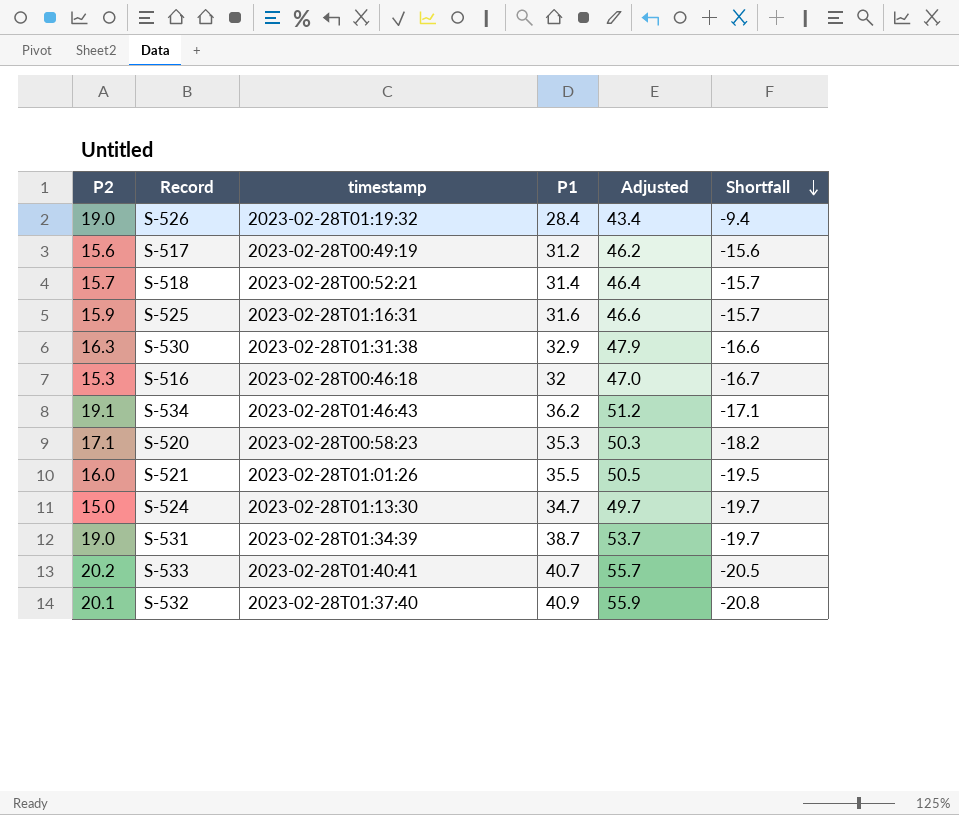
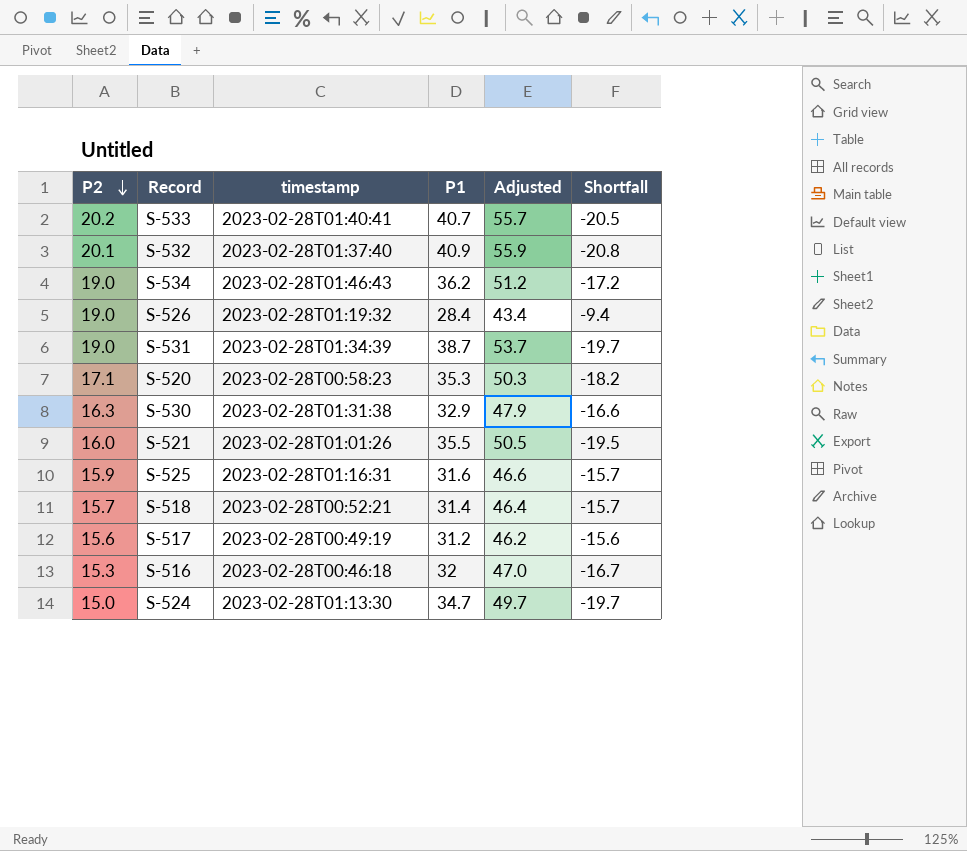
row order: Shortfall descending -> P2 descending
S-534 | P2: 19.1 -> 19.0
S-534 | Shortfall: -17.1 -> -17.2

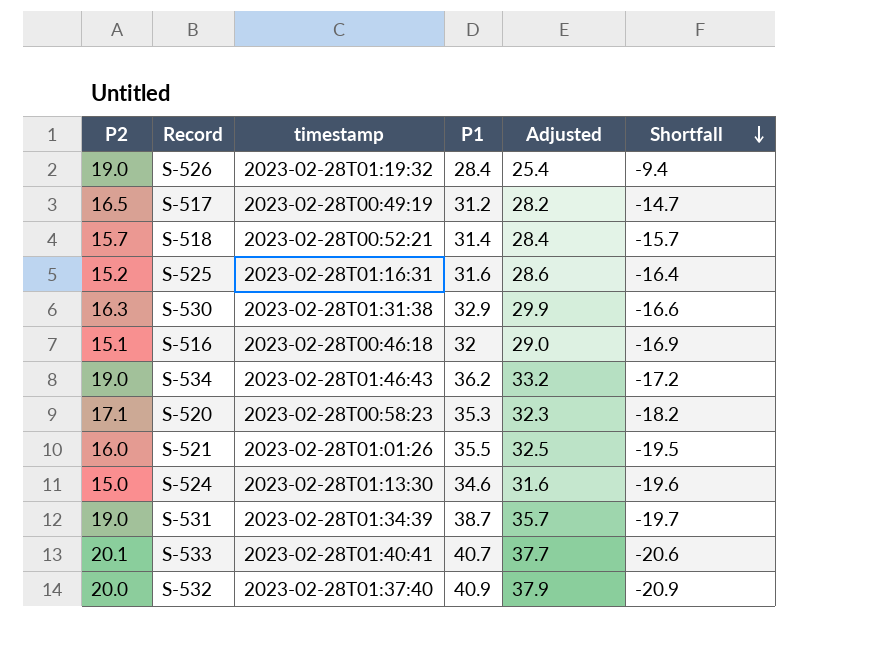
row order: P2 descending -> Shortfall descending
column Adjusted | formula: [P1] + 15 -> [P1] - 3
S-517 | P2: 15.6 -> 16.5
S-517 | Shortfall: -15.6 -> -14.7
S-525 | P2: 15.9 -> 15.2
S-525 | Shortfall: -15.7 -> -16.4
S-516 | P2: 15.3 -> 15.1
S-516 | Shortfall: -16.7 -> -16.9
S-524 | P1: 34.7 -> 34.6
S-524 | Shortfall: -19.7 -> -19.6
S-533 | P2: 20.2 -> 20.1
S-533 | Shortfall: -20.5 -> -20.6
S-532 | P2: 20.1 -> 20.0
S-532 | Shortfall: -20.8 -> -20.9

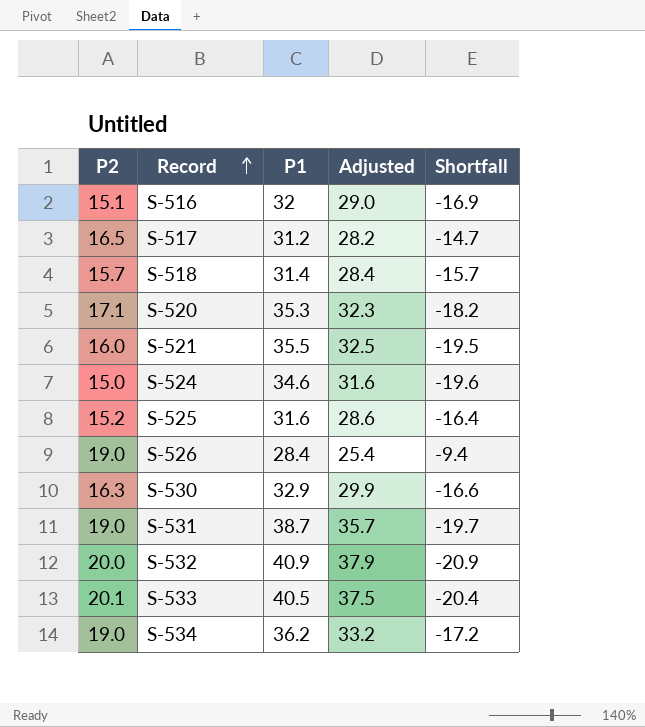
row order: Shortfall descending -> Record ascending
column timestamp | position: 3 -> none
S-533 | P1: 40.7 -> 40.5
S-533 | Adjusted: 37.7 -> 37.5
S-533 | Shortfall: -20.6 -> -20.4

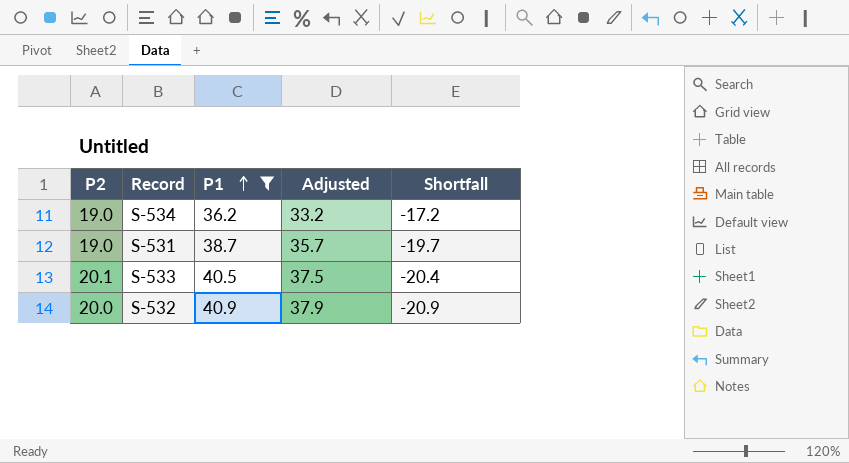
filter: none -> P1 >= 36.2
row order: Record ascending -> P1 ascending

